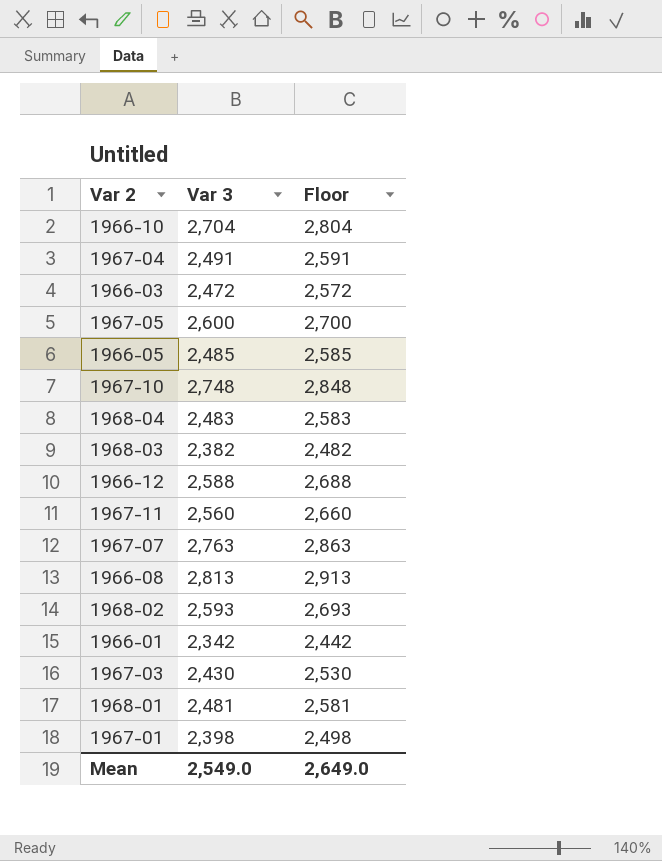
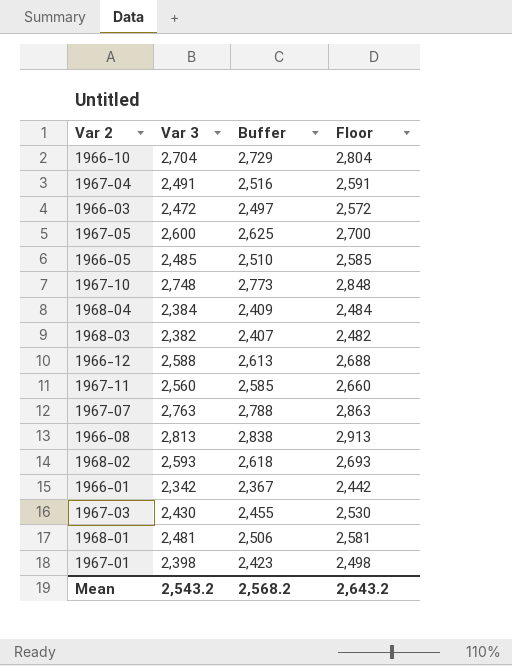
column Buffer | formula: none -> [Var 3] + 25
1968-04 | Var 3: 2,483 -> 2,384
1968-04 | Floor: 2,583 -> 2,484
Mean | Var 3: 2,549.0 -> 2,543.2
Mean | Floor: 2,649.0 -> 2,643.2

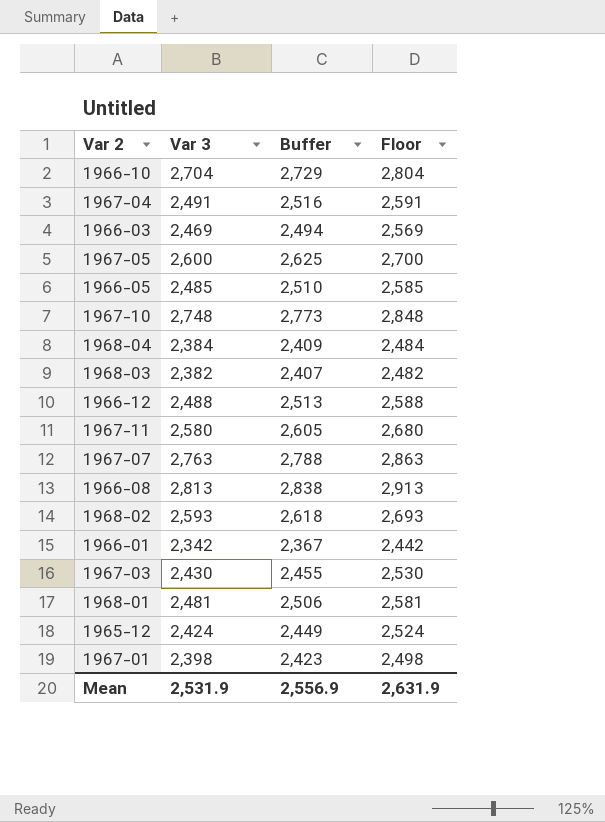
1966-03 | Var 3: 2,472 -> 2,469
1966-03 | Buffer: 2,497 -> 2,494
1966-03 | Floor: 2,572 -> 2,569
1966-12 | Var 3: 2,588 -> 2,488
1966-12 | Buffer: 2,613 -> 2,513
1966-12 | Floor: 2,688 -> 2,588
1967-11 | Var 3: 2,560 -> 2,580
1967-11 | Buffer: 2,585 -> 2,605
1967-11 | Floor: 2,660 -> 2,680
row 1965-12: none -> 2,424 | 2,449 | 2,524
Mean | Var 3: 2,543.2 -> 2,531.9
Mean | Buffer: 2,568.2 -> 2,556.9
Mean | Floor: 2,643.2 -> 2,631.9

